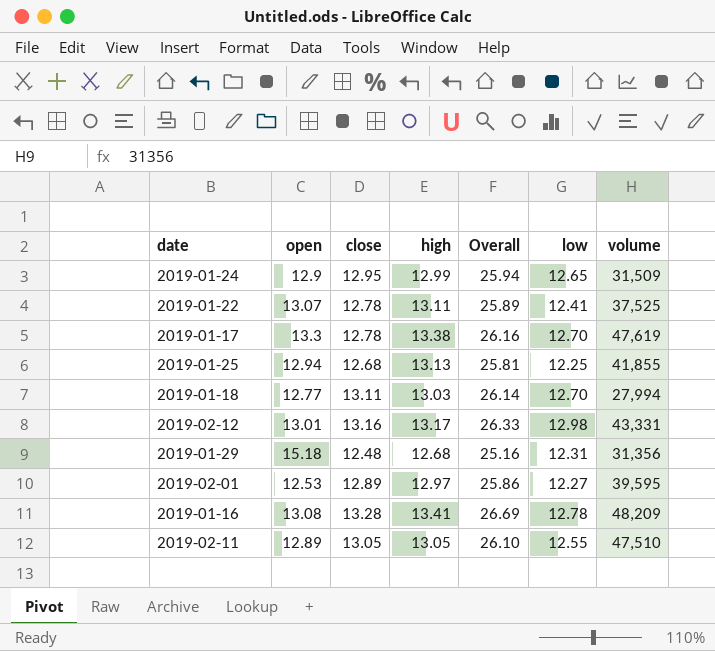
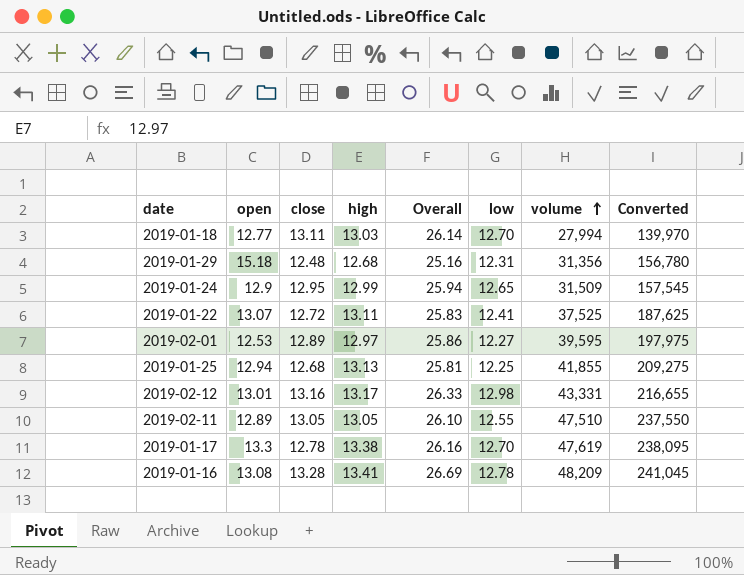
row order: none -> volume ascending
column Converted | formula: none -> [volume] * 5
2019-01-22 | close: 12.78 -> 12.72
2019-01-22 | Overall: 25.89 -> 25.83

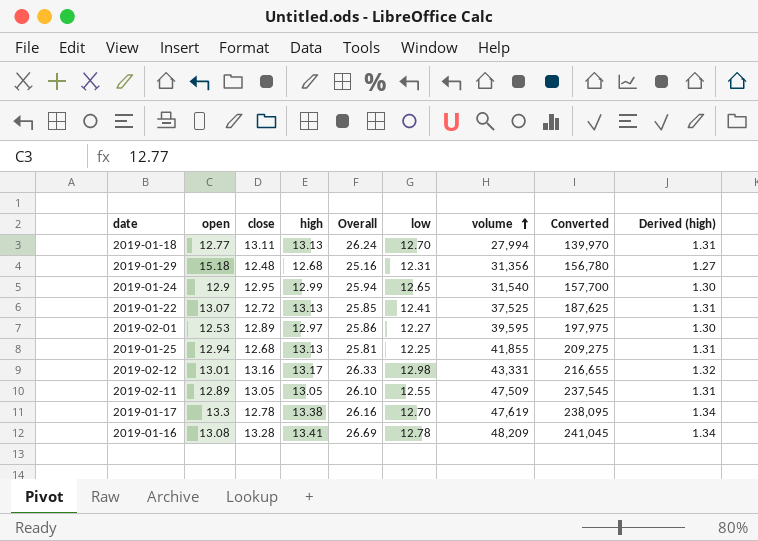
column Derived (high) | formula: none -> [high] * 0.1
2019-01-18 | high: 13.03 -> 13.13
2019-01-18 | Overall: 26.14 -> 26.24
2019-01-24 | volume: 31,509 -> 31,540
2019-01-24 | Converted: 157,545 -> 157,700
2019-01-22 | high: 13.11 -> 13.13
2019-01-22 | Overall: 25.83 -> 25.85
2019-02-11 | volume: 47,510 -> 47,509
2019-02-11 | Converted: 237,550 -> 237,545

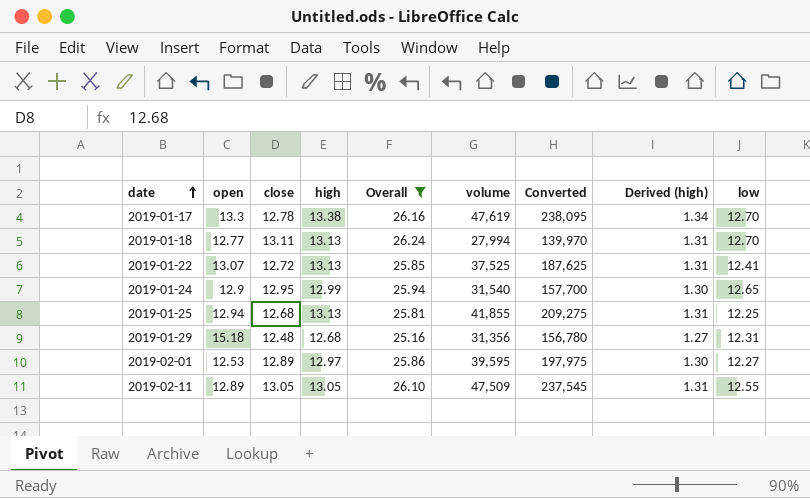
filter: none -> Overall <= 26.24
row order: volume ascending -> date ascending
column low | position: 6 -> 9

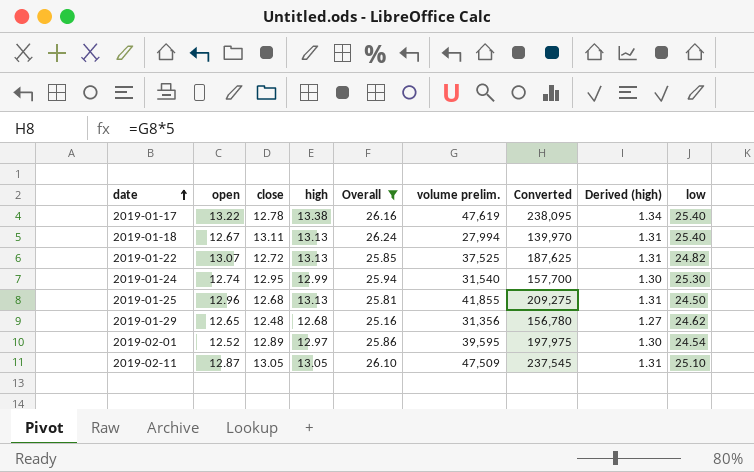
column name: volume -> volume prelim.
2019-01-17 | open: 13.3 -> 13.22
2019-01-17 | low: 12.70 -> 25.40
2019-01-18 | open: 12.77 -> 12.67
2019-01-18 | low: 12.70 -> 25.40
2019-01-22 | low: 12.41 -> 24.82
2019-01-24 | open: 12.9 -> 12.74
2019-01-24 | low: 12.65 -> 25.30
2019-01-25 | open: 12.94 -> 12.96
2019-01-25 | low: 12.25 -> 24.50
2019-01-29 | open: 15.18 -> 12.65
2019-01-29 | low: 12.31 -> 24.62
2019-02-01 | open: 12.53 -> 12.52
2019-02-01 | low: 12.27 -> 24.54
2019-02-11 | open: 12.89 -> 12.87
2019-02-11 | low: 12.55 -> 25.10

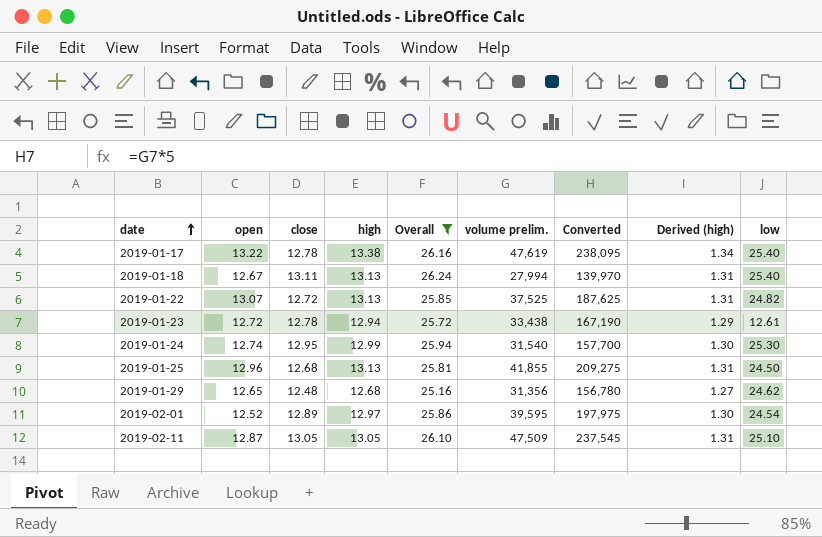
row 2019-01-23: none -> 12.72 | 12.78 | 12.94 | 25.72 | 33,438 | 167,190 | 1.29 | 12.61

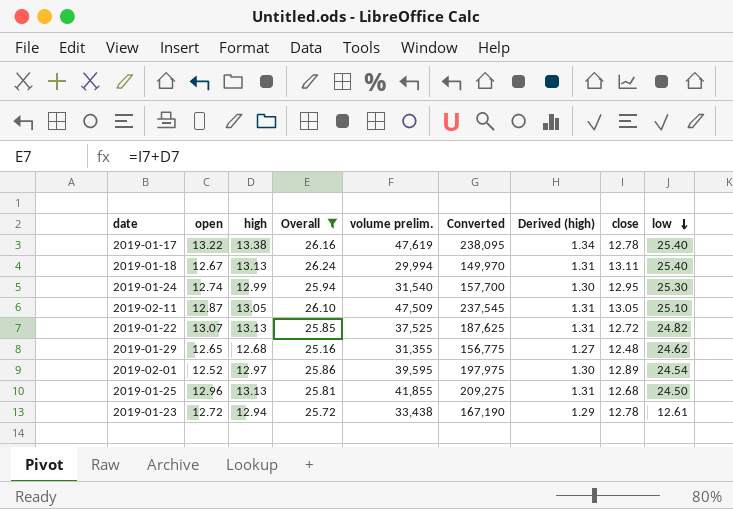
row order: date ascending -> low descending
column close | position: 3 -> 8
2019-01-18 | volume prelim.: 27,994 -> 29,994
2019-01-18 | Converted: 139,970 -> 149,970
2019-01-29 | volume prelim.: 31,356 -> 31,355
2019-01-29 | Converted: 156,780 -> 156,775

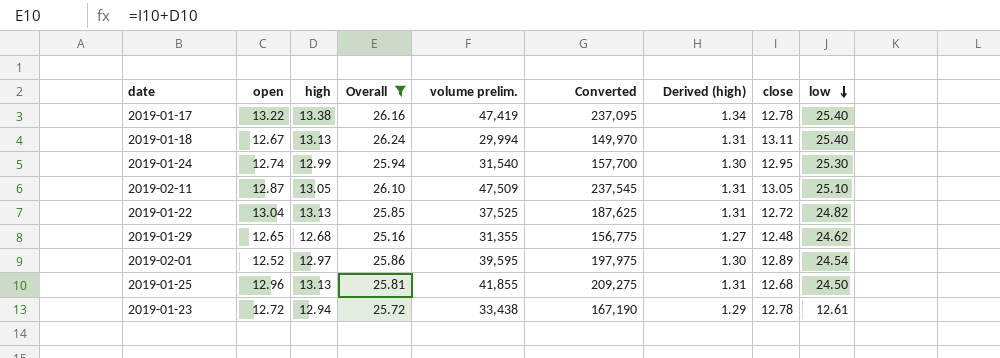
2019-01-17 | volume prelim.: 47,619 -> 47,419
2019-01-17 | Converted: 238,095 -> 237,095
2019-01-22 | open: 13.07 -> 13.04

